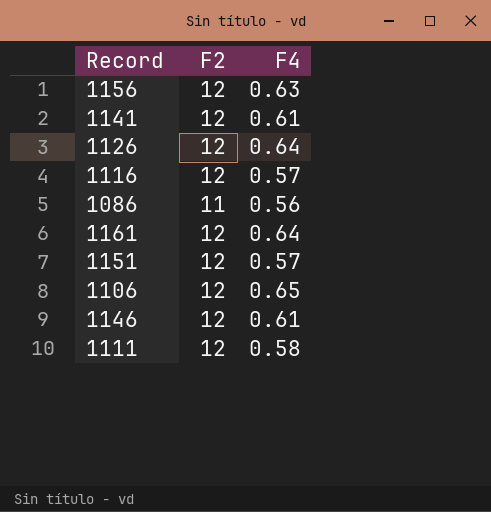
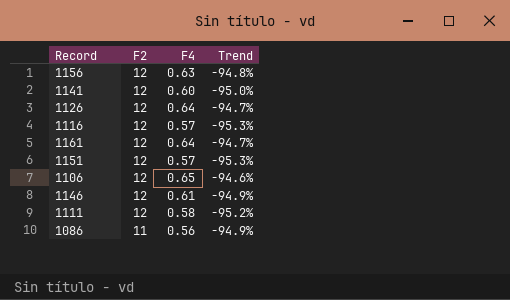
row order: none -> F2 descending
column Trend | formula: none -> ([F4] - [F2]) / [F2]
1141 | F4: 0.61 -> 0.60

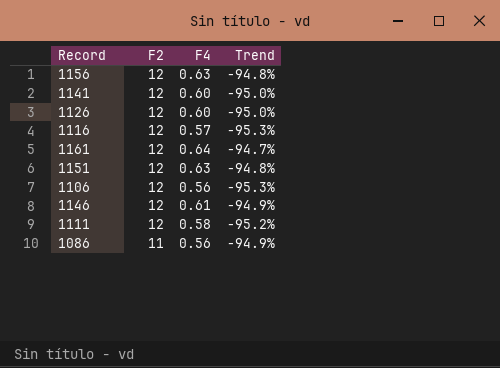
1126 | F4: 0.64 -> 0.60
1126 | Trend: -94.7% -> -95.0%
1151 | F4: 0.57 -> 0.63
1151 | Trend: -95.3% -> -94.8%
1106 | F4: 0.65 -> 0.56
1106 | Trend: -94.6% -> -95.3%

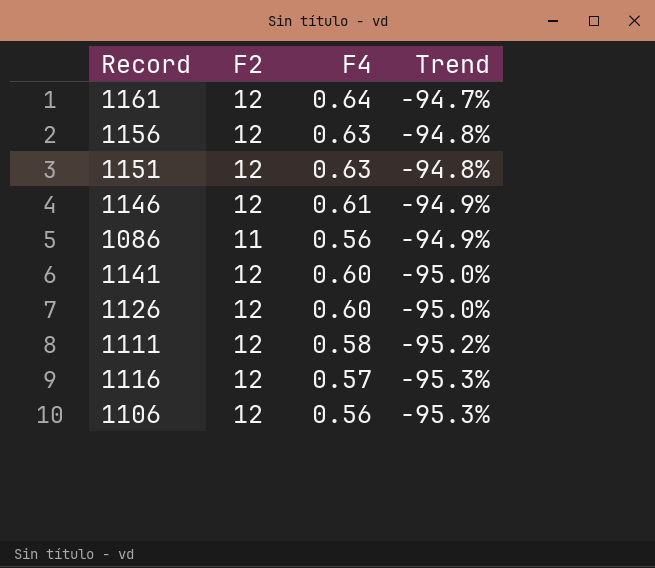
row order: F2 descending -> Trend descending

